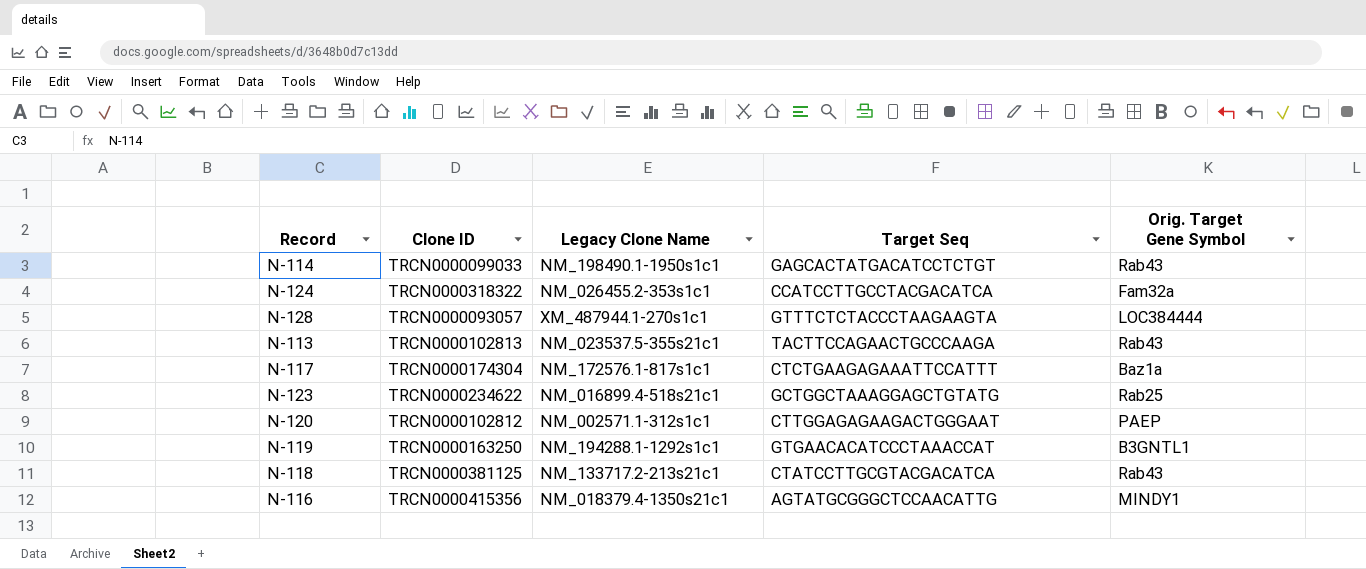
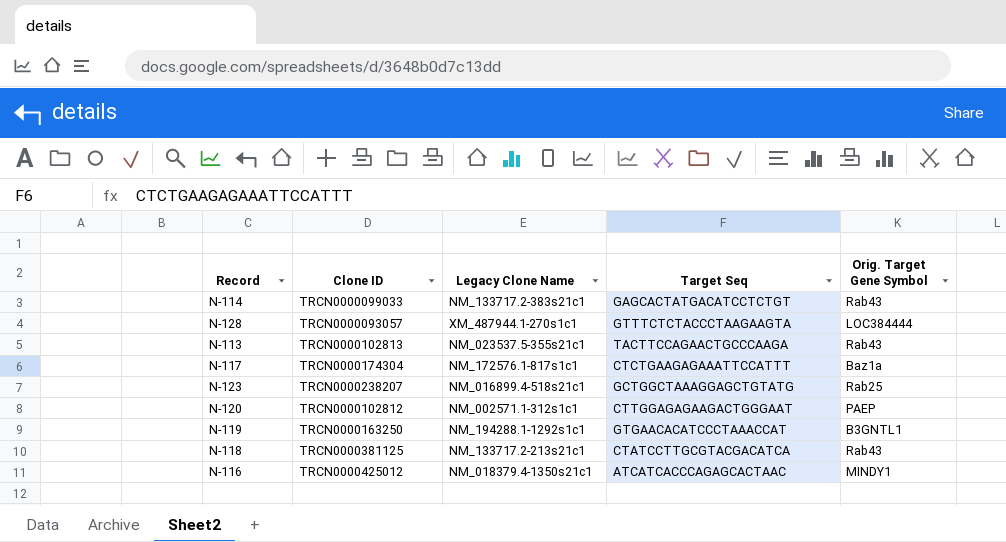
row N-124: TRCN0000318322 | NM_026455.2-353s1c1 | CCATCCTTGCCTACGACATCA | Fam32a -> none
N-114 | Legacy Clone Name: NM_198490.1-1950s1c1 -> NM_133717.2-383s21c1
N-123 | Clone ID: TRCN0000234622 -> TRCN0000238207
N-116 | Clone ID: TRCN0000415356 -> TRCN0000425012
N-116 | Target Seq: AGTATGCGGGCTCCAACATTG -> ATCATCACCCAGAGCACTAAC

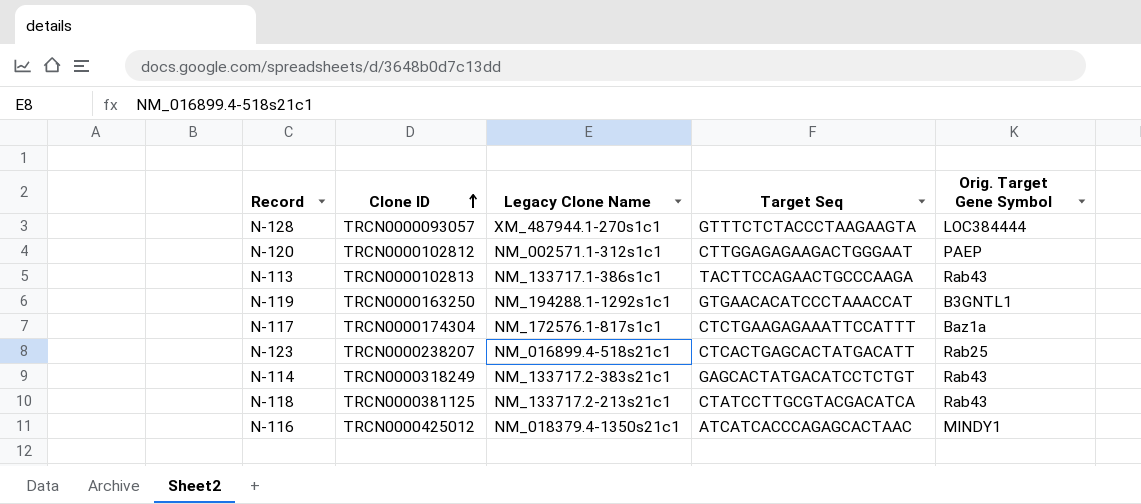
row order: none -> Clone ID ascending
N-113 | Legacy Clone Name: NM_023537.5-355s21c1 -> NM_133717.1-386s1c1
N-123 | Target Seq: GCTGGCTAAAGGAGCTGTATG -> CTCACTGAGCACTATGACATT
N-114 | Clone ID: TRCN0000099033 -> TRCN0000318249

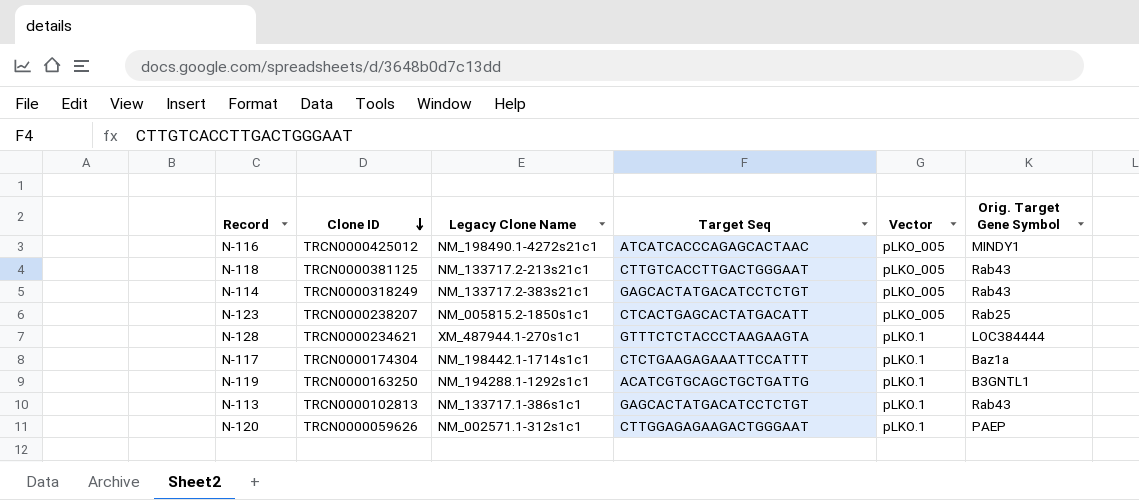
row order: Clone ID ascending -> Clone ID descending
column Vector | position: none -> 5
N-116 | Legacy Clone Name: NM_018379.4-1350s21c1 -> NM_198490.1-4272s21c1
N-118 | Target Seq: CTATCCTTGCGTACGACATCA -> CTTGTCACCTTGACTGGGAAT
N-123 | Legacy Clone Name: NM_016899.4-518s21c1 -> NM_005815.2-1850s1c1
N-128 | Clone ID: TRCN0000093057 -> TRCN0000234621
N-117 | Legacy Clone Name: NM_172576.1-817s1c1 -> NM_198442.1-1714s1c1
N-119 | Target Seq: GTGAACACATCCCTAAACCAT -> ACATCGTGCAGCTGCTGATTG
N-113 | Target Seq: TACTTCCAGAACTGCCCAAGA -> GAGCACTATGACATCCTCTGT
N-120 | Clone ID: TRCN0000102812 -> TRCN0000059626

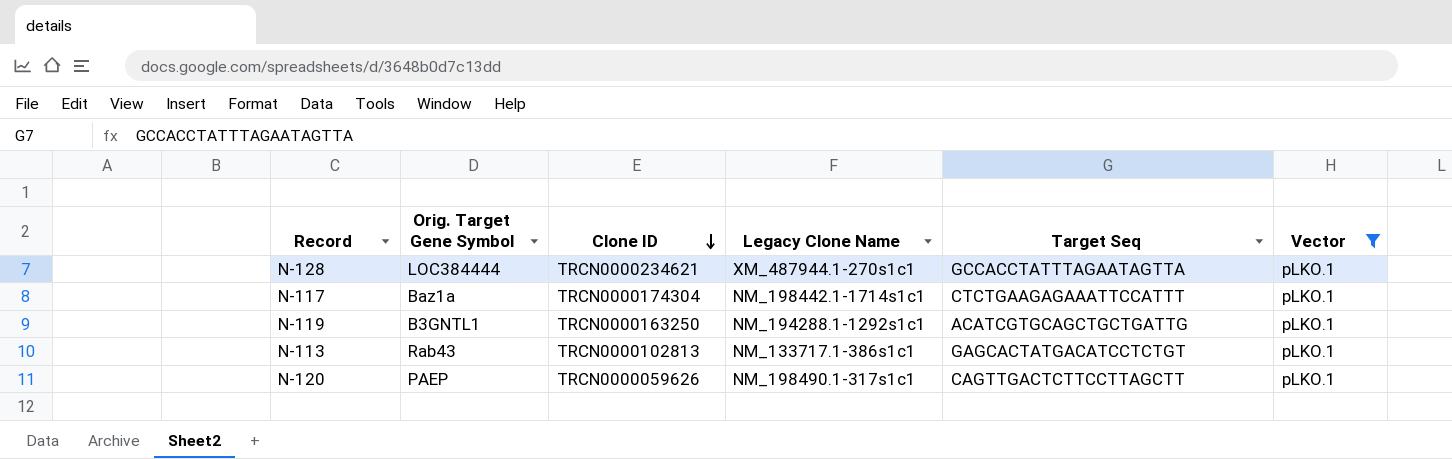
filter: none -> Vector = pLKO.1
column Orig. Target Gene Symbol | position: 6 -> 2
N-128 | Target Seq: GTTTCTCTACCCTAAGAAGTA -> GCCACCTATTTAGAATAGTTA
N-120 | Legacy Clone Name: NM_002571.1-312s1c1 -> NM_198490.1-317s1c1
N-120 | Target Seq: CTTGGAGAGAAGACTGGGAAT -> CAGTTGACTCTTCCTTAGCTT

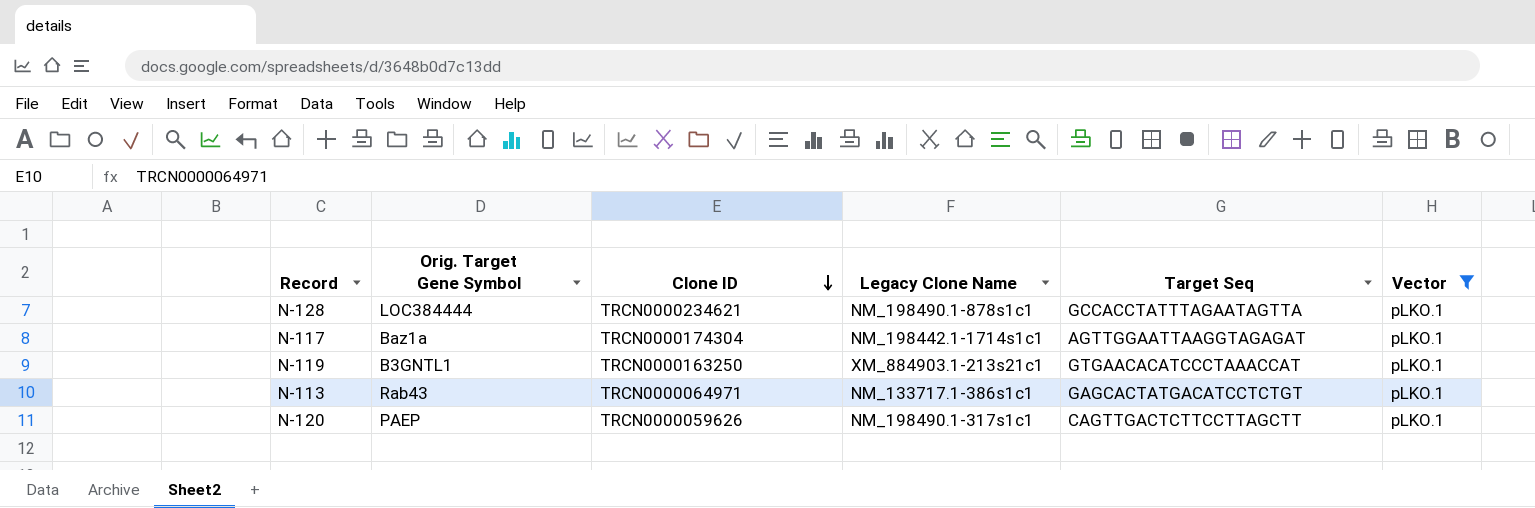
N-128 | Legacy Clone Name: XM_487944.1-270s1c1 -> NM_198490.1-878s1c1
N-117 | Target Seq: CTCTGAAGAGAAATTCCATTT -> AGTTGGAATTAAGGTAGAGAT
N-119 | Legacy Clone Name: NM_194288.1-1292s1c1 -> XM_884903.1-213s21c1
N-119 | Target Seq: ACATCGTGCAGCTGCTGATTG -> GTGAACACATCCCTAAACCAT
N-113 | Clone ID: TRCN0000102813 -> TRCN0000064971

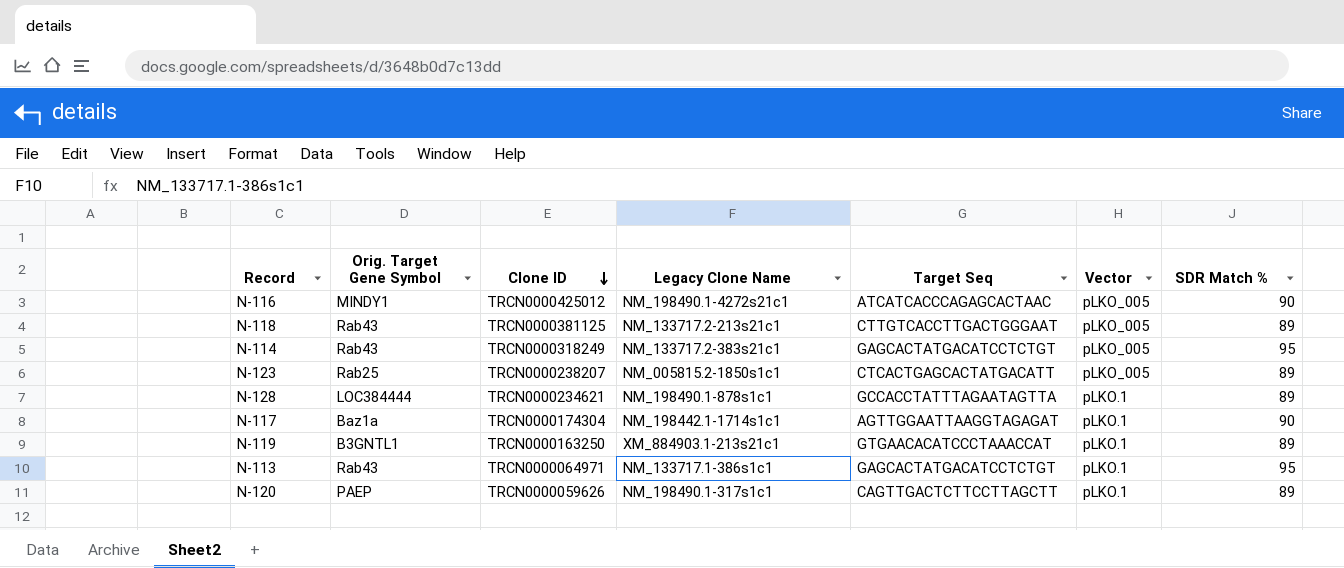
filter: Vector = pLKO.1 -> none
column SDR Match % | position: none -> 7

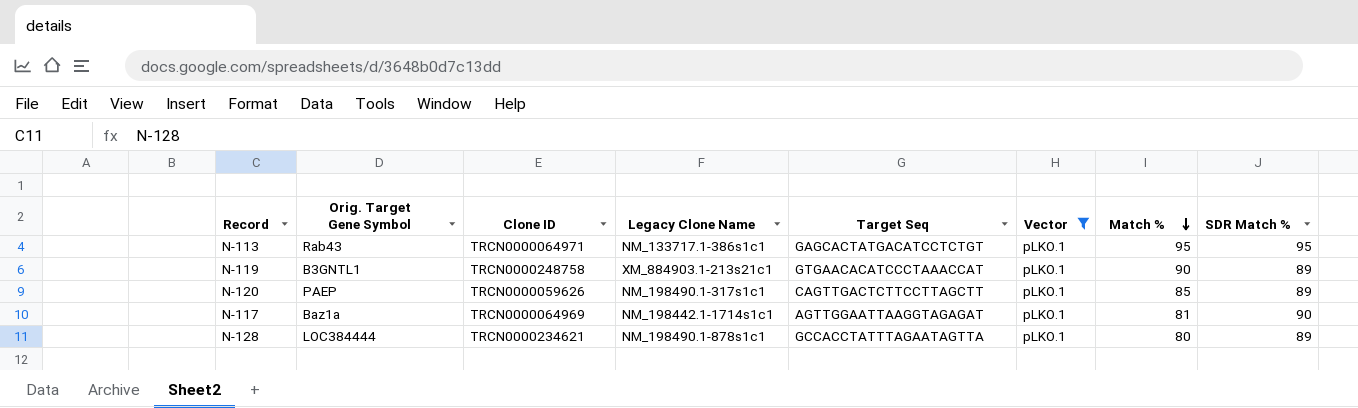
filter: none -> Vector = pLKO.1
row order: Clone ID descending -> Match % descending
column Match % | position: none -> 7
N-119 | Clone ID: TRCN0000163250 -> TRCN0000248758
N-117 | Clone ID: TRCN0000174304 -> TRCN0000064969

